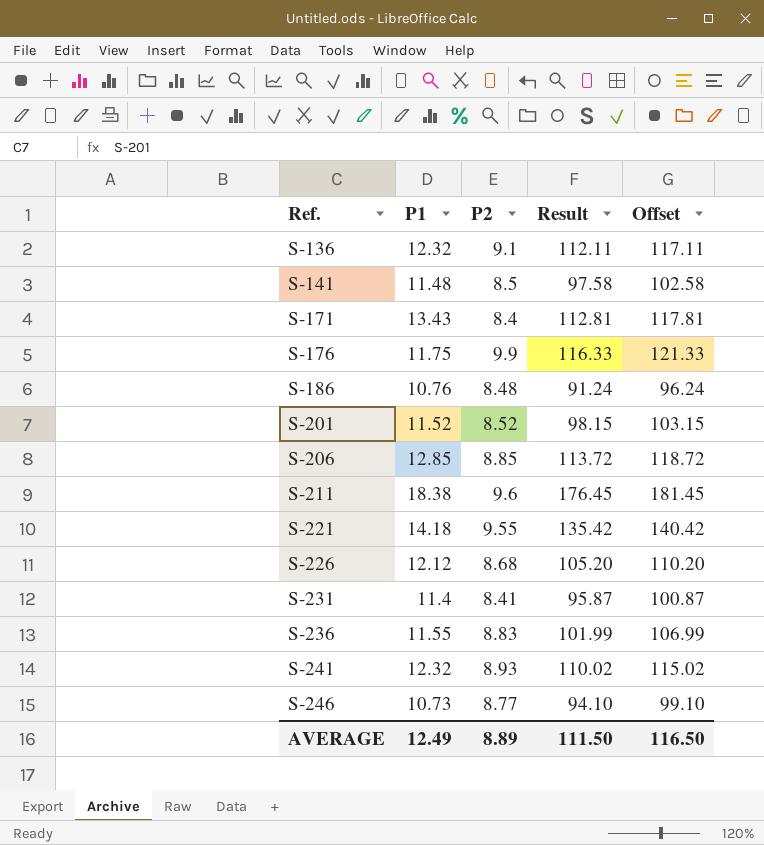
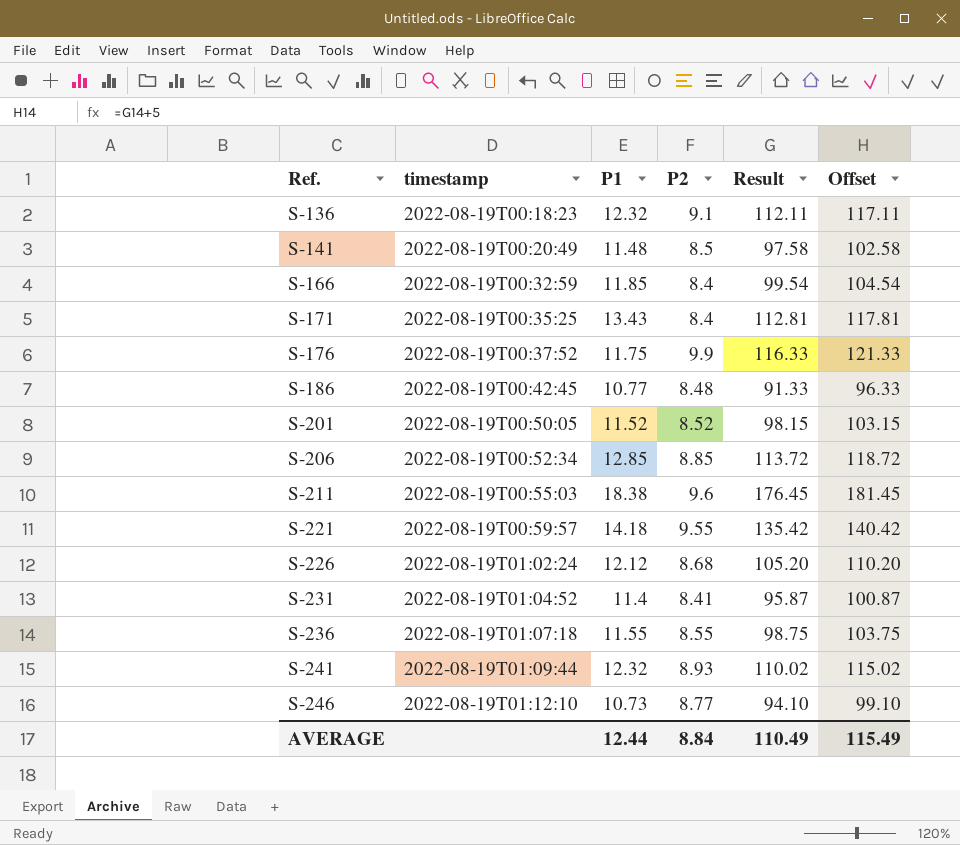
column timestamp | position: none -> 2
row S-166: none -> 2022-08-19T00:32:59 | 11.85 | 8.4 | 99.54 | 104.54
S-186 | P1: 10.76 -> 10.77
S-186 | Result: 91.24 -> 91.33
S-186 | Offset: 96.24 -> 96.33
S-236 | P2: 8.83 -> 8.55
S-236 | Result: 101.99 -> 98.75
S-236 | Offset: 106.99 -> 103.75
AVERAGE | P1: 12.49 -> 12.44
AVERAGE | P2: 8.89 -> 8.84
AVERAGE | Result: 111.50 -> 110.49
AVERAGE | Offset: 116.50 -> 115.49

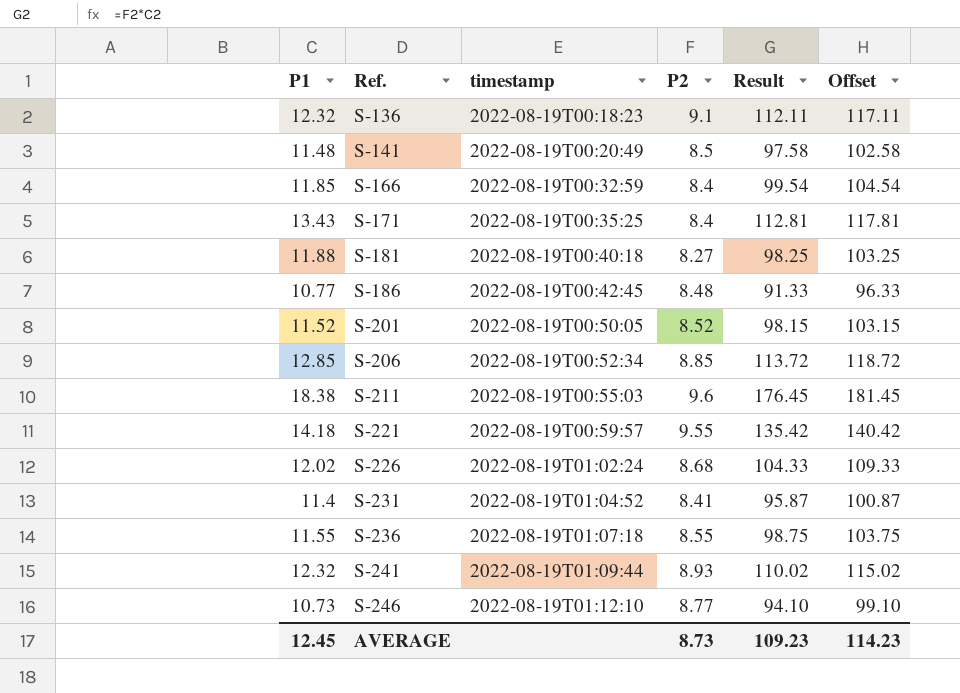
column P1 | position: 3 -> 1
row S-176: 2022-08-19T00:37:52 | 11.75 | 9.9 | 116.33 | 121.33 -> none
row S-181: none -> 11.88 | 2022-08-19T00:40:18 | 8.27 | 98.25 | 103.25
S-226 | P1: 12.12 -> 12.02
S-226 | Result: 105.20 -> 104.33
S-226 | Offset: 110.20 -> 109.33
AVERAGE | P1: 12.44 -> 12.45
AVERAGE | P2: 8.84 -> 8.73
AVERAGE | Result: 110.49 -> 109.23
AVERAGE | Offset: 115.49 -> 114.23

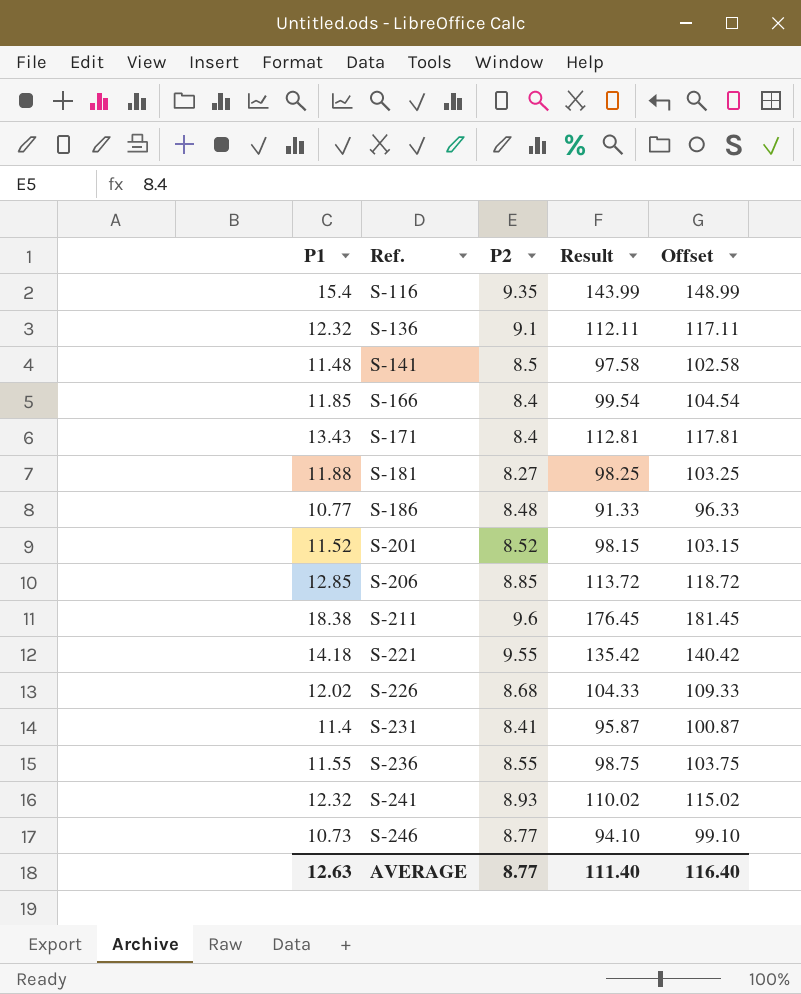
column timestamp | position: 3 -> none
row S-116: none -> 15.4 | 9.35 | 143.99 | 148.99
AVERAGE | P1: 12.45 -> 12.63
AVERAGE | P2: 8.73 -> 8.77
AVERAGE | Result: 109.23 -> 111.40
AVERAGE | Offset: 114.23 -> 116.40

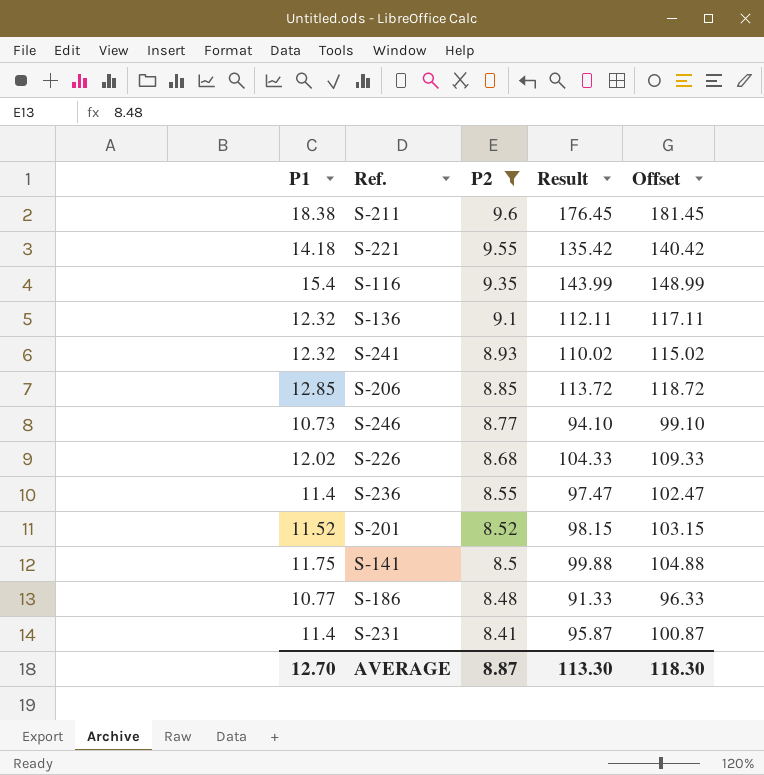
filter: none -> P2 >= 8.41
row order: Ref. ascending -> P2 descending
S-236 | P1: 11.55 -> 11.4
S-236 | Result: 98.75 -> 97.47
S-236 | Offset: 103.75 -> 102.47
S-141 | P1: 11.48 -> 11.75
S-141 | Result: 97.58 -> 99.88
S-141 | Offset: 102.58 -> 104.88
AVERAGE | P1: 12.63 -> 12.70
AVERAGE | P2: 8.77 -> 8.87
AVERAGE | Result: 111.40 -> 113.30
AVERAGE | Offset: 116.40 -> 118.30

